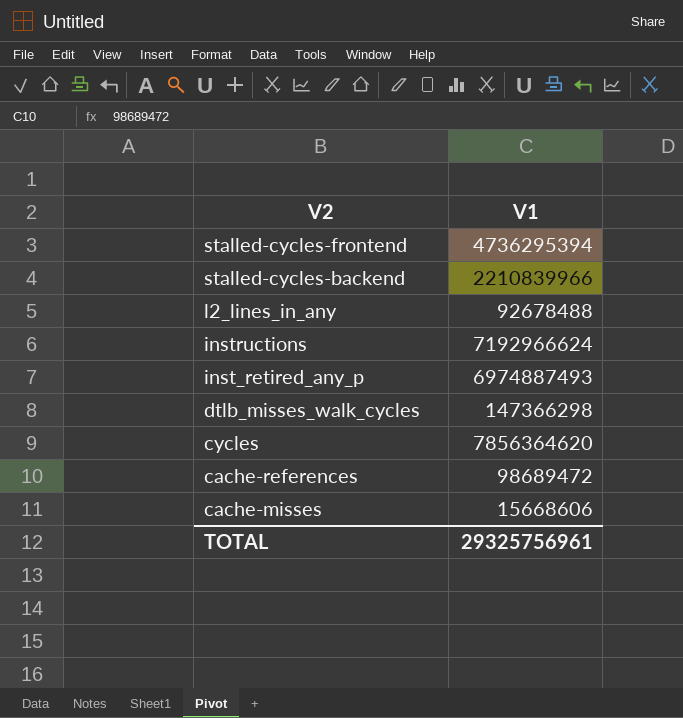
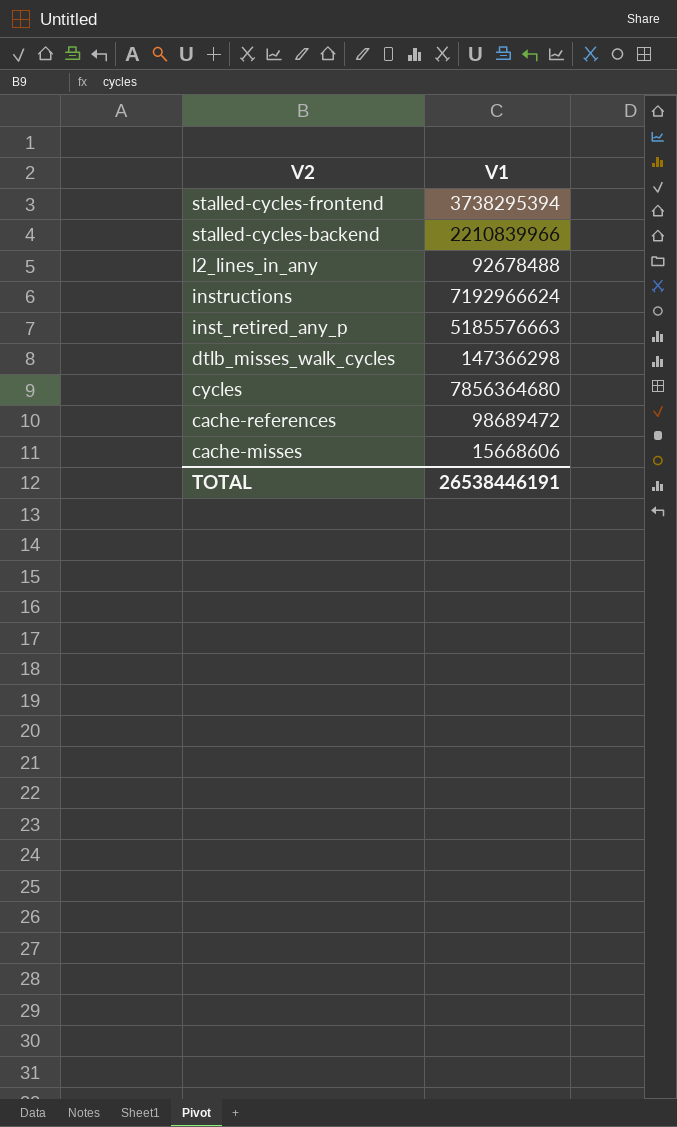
stalled-cycles-frontend | V1: 4736295394 -> 3738295394
inst_retired_any_p | V1: 6974887493 -> 5185576663
cycles | V1: 7856364620 -> 7856364680
TOTAL | V1: 29325756961 -> 26538446191

